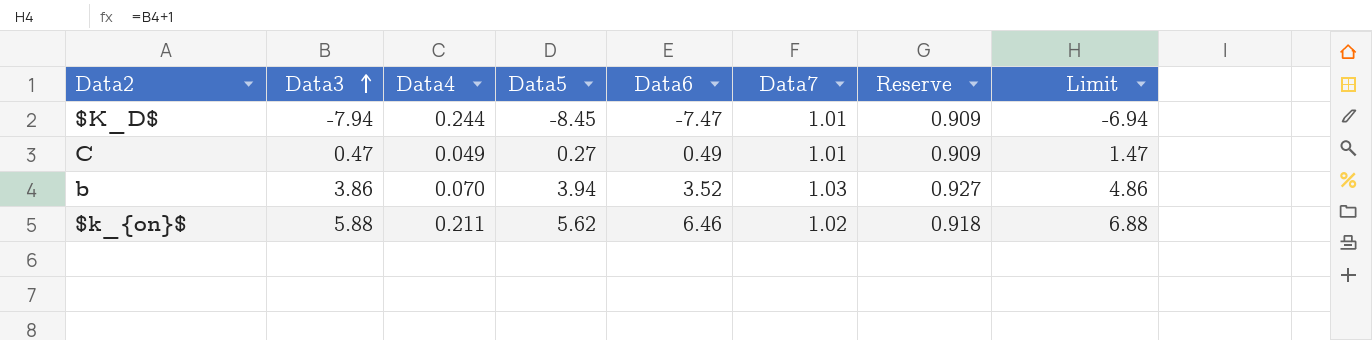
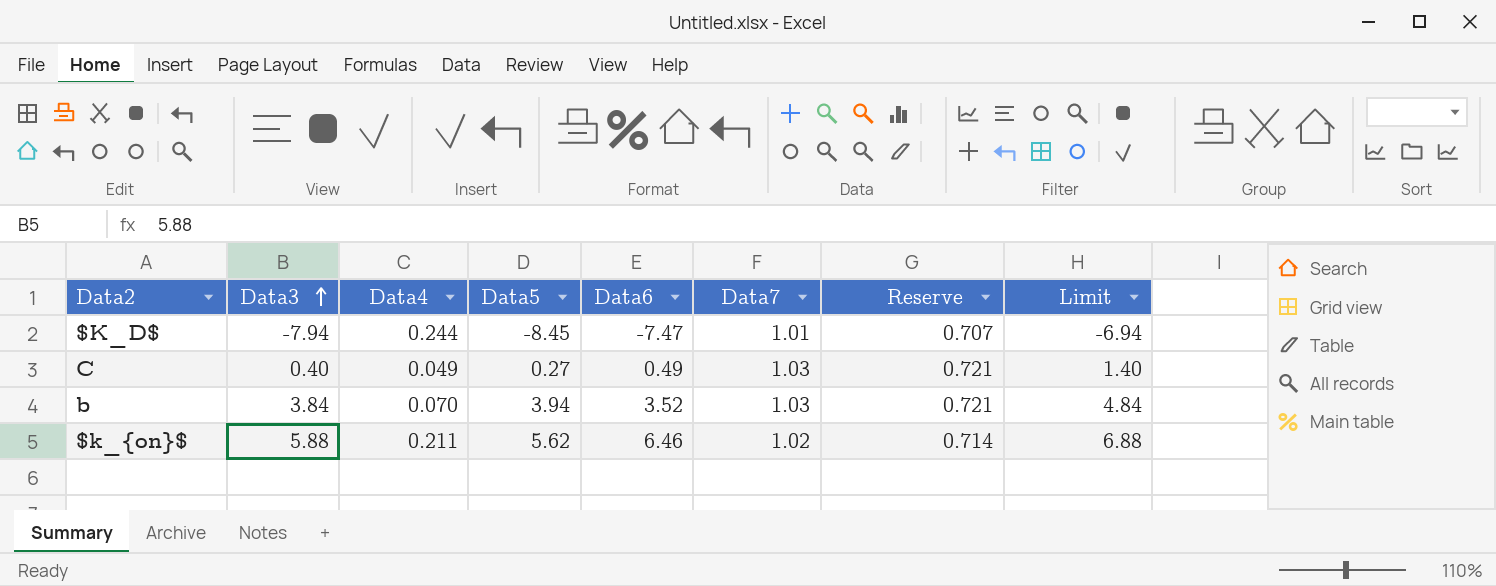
column Reserve | formula: [Data7] * 0.9 -> [Data7] * 0.7
C | Data3: 0.47 -> 0.40
C | Data7: 1.01 -> 1.03
C | Limit: 1.47 -> 1.40
b | Data3: 3.86 -> 3.84
b | Limit: 4.86 -> 4.84

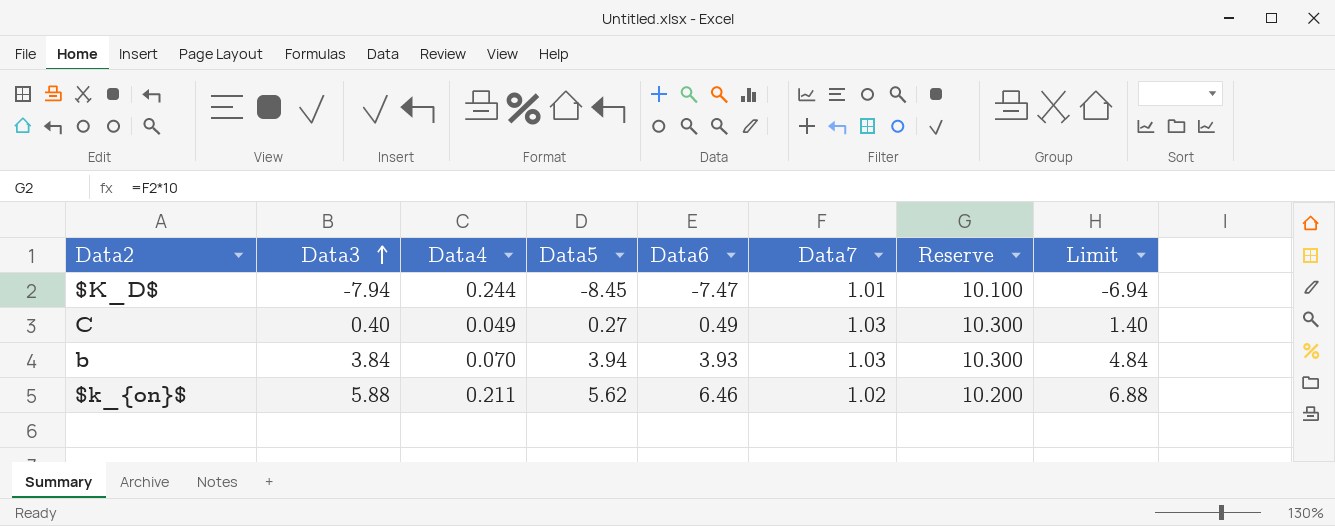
column Reserve | formula: [Data7] * 0.7 -> [Data7] * 10
b | Data6: 3.52 -> 3.93

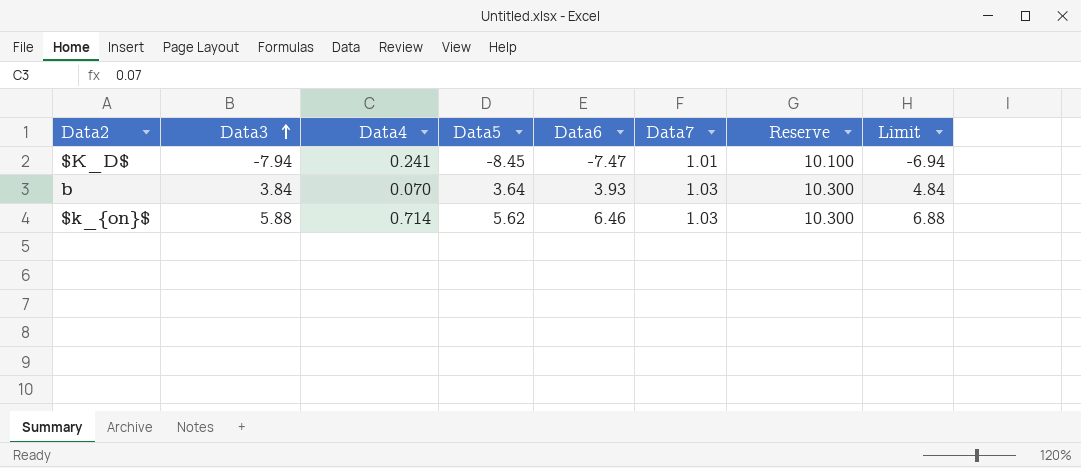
row C: 0.40 | 0.049 | 0.27 | 0.49 | 1.03 | 10.300 | 1.40 -> none
$K_D$ | Data4: 0.244 -> 0.241
b | Data5: 3.94 -> 3.64
$k_{on}$ | Data4: 0.211 -> 0.714
$k_{on}$ | Data7: 1.02 -> 1.03
$k_{on}$ | Reserve: 10.200 -> 10.300

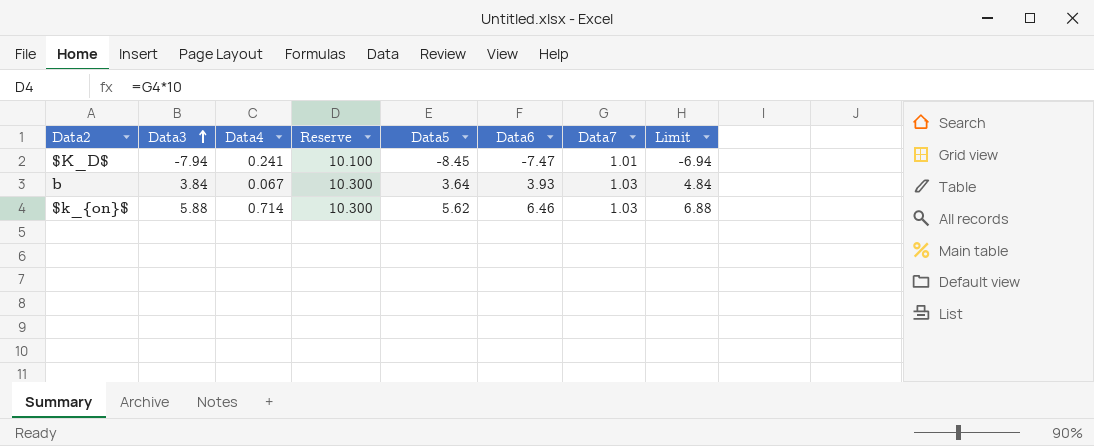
column Reserve | position: 7 -> 4
b | Data4: 0.070 -> 0.067

